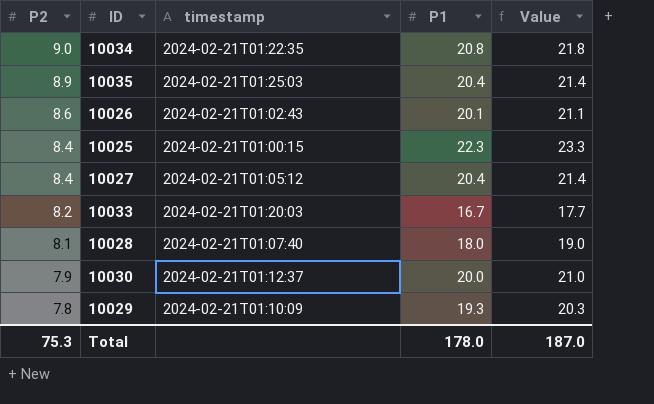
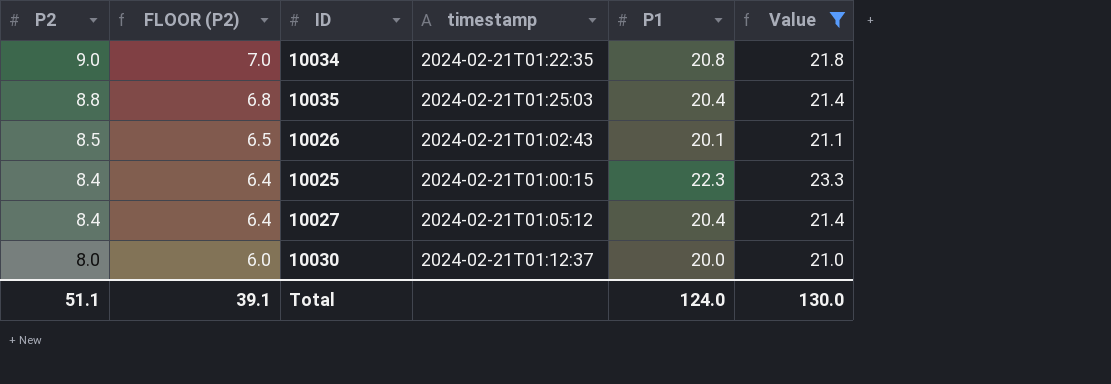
filter: none -> Value >= 21.0
column FLOOR (P2) | formula: none -> [P2] - 2
10035 | P2: 8.9 -> 8.8
10026 | P2: 8.6 -> 8.5
10030 | P2: 7.9 -> 8.0
Total | P2: 75.3 -> 51.1
Total | P1: 178.0 -> 124.0
Total | Value: 187.0 -> 130.0

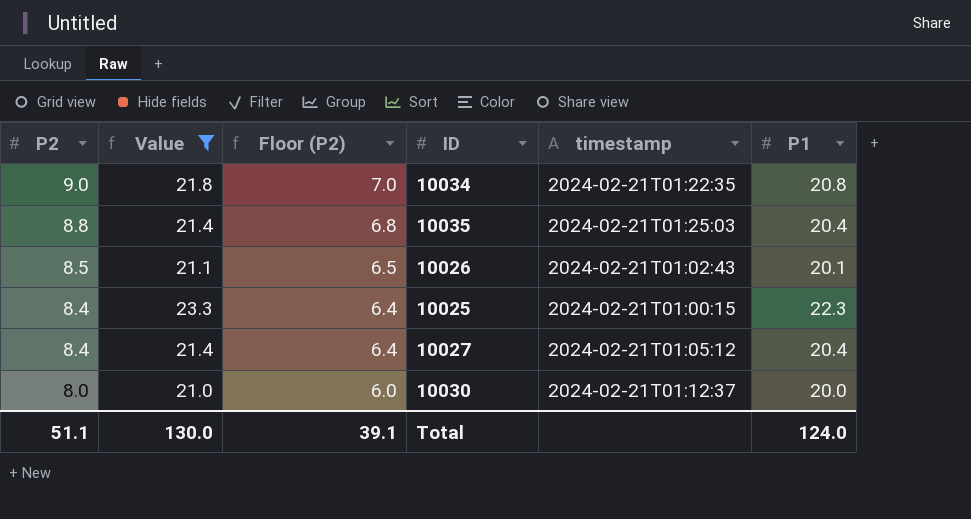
column Value | position: 6 -> 2
column name: FLOOR (P2) -> Floor (P2)

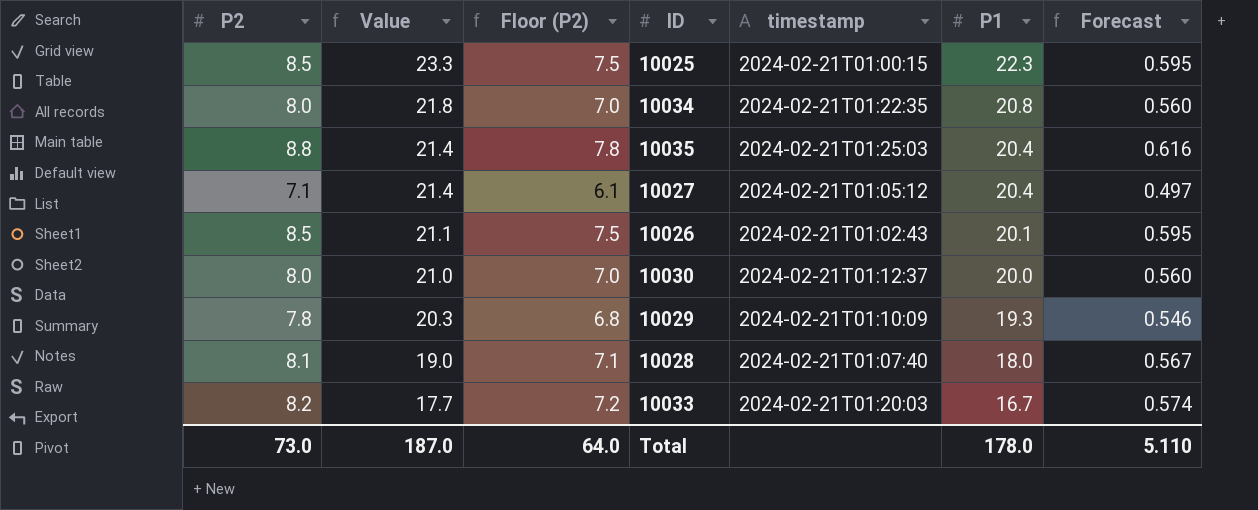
filter: Value >= 21.0 -> none
row order: P2 descending -> Value descending
column Floor (P2) | formula: [P2] - 2 -> [P2] - 1
column Forecast | formula: none -> [P2] * 0.07
10025 | P2: 8.4 -> 8.5
10034 | P2: 9.0 -> 8.0
10027 | P2: 8.4 -> 7.1
Total | P2: 51.1 -> 73.0
Total | Value: 130.0 -> 187.0
Total | Floor (P2): 39.1 -> 64.0
Total | P1: 124.0 -> 178.0

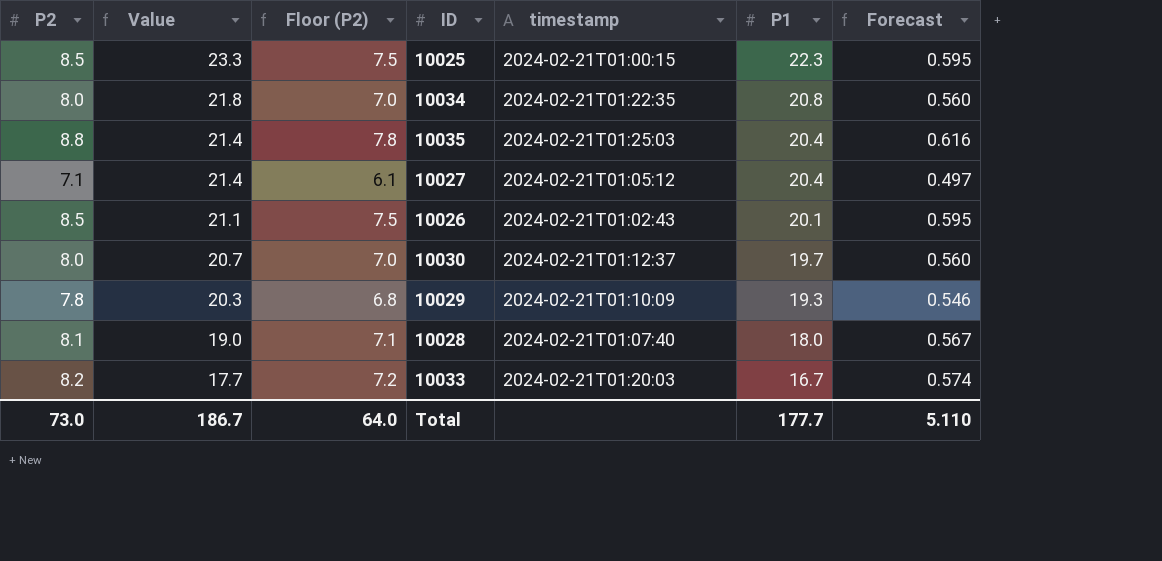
10030 | Value: 21.0 -> 20.7
10030 | P1: 20.0 -> 19.7
Total | Value: 187.0 -> 186.7
Total | P1: 178.0 -> 177.7

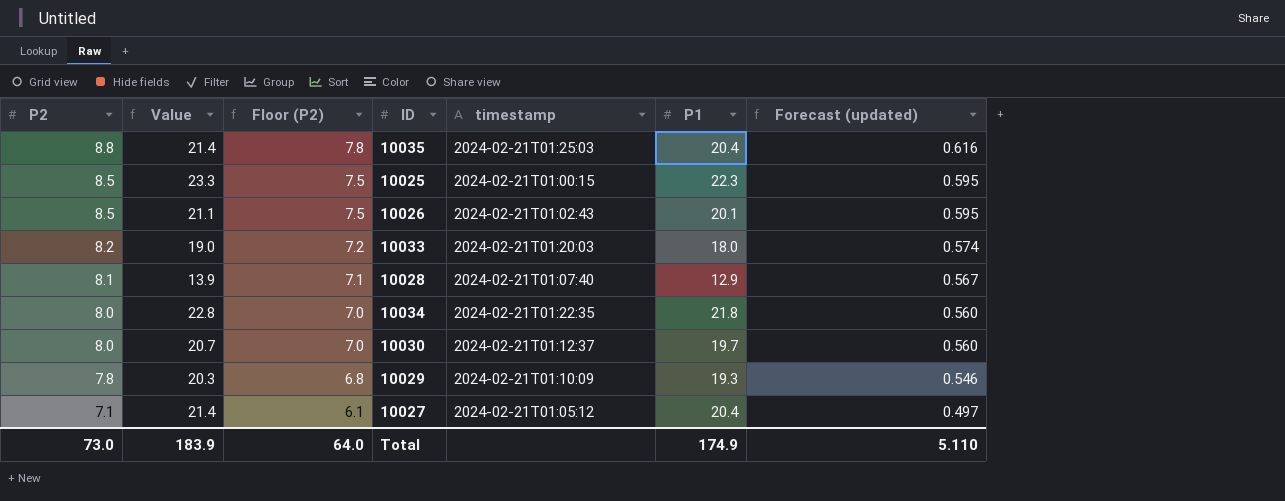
row order: Value descending -> P2 descending
column name: Forecast -> Forecast (updated)
10033 | Value: 17.7 -> 19.0
10033 | P1: 16.7 -> 18.0
10028 | Value: 19.0 -> 13.9
10028 | P1: 18.0 -> 12.9
10034 | Value: 21.8 -> 22.8
10034 | P1: 20.8 -> 21.8
Total | Value: 186.7 -> 183.9
Total | P1: 177.7 -> 174.9

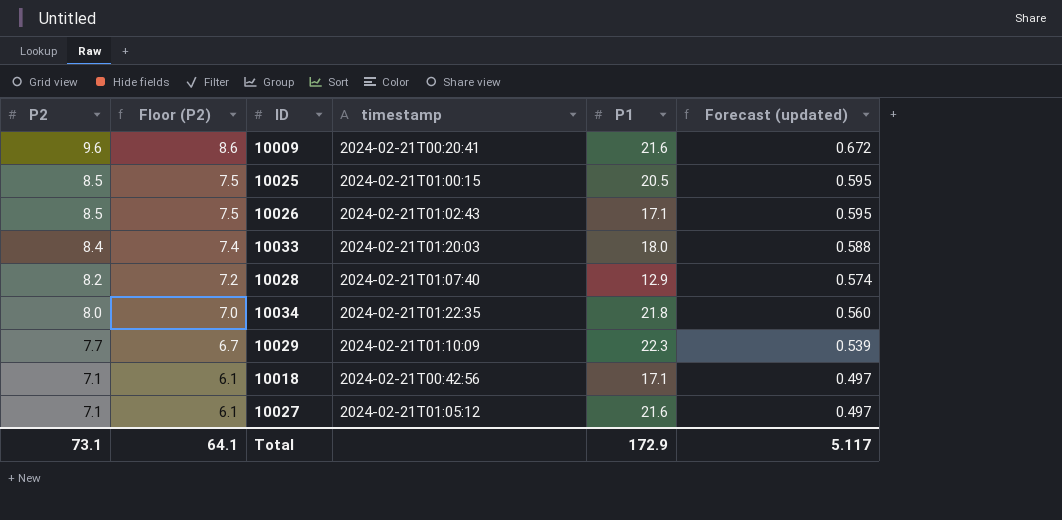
column Value | formula: [P1] + 1 -> none
row 10035: 8.8 | 21.4 | 7.8 | 2024-02-21T01:25:03 | 20.4 | 0.616 -> none
row 10030: 8.0 | 20.7 | 7.0 | 2024-02-21T01:12:37 | 19.7 | 0.560 -> none
row 10009: none -> 9.6 | 8.6 | 2024-02-21T00:20:41 | 21.6 | 0.672
10025 | P1: 22.3 -> 20.5
10026 | P1: 20.1 -> 17.1
10033 | P2: 8.2 -> 8.4
10033 | Floor (P2): 7.2 -> 7.4
10033 | Forecast (updated): 0.574 -> 0.588
10028 | P2: 8.1 -> 8.2
10028 | Floor (P2): 7.1 -> 7.2
10028 | Forecast (updated): 0.567 -> 0.574
10029 | P2: 7.8 -> 7.7
10029 | Floor (P2): 6.8 -> 6.7
10029 | P1: 19.3 -> 22.3
10029 | Forecast (updated): 0.546 -> 0.539
row 10018: none -> 7.1 | 6.1 | 2024-02-21T00:42:56 | 17.1 | 0.497
10027 | P1: 20.4 -> 21.6
Total | P2: 73.0 -> 73.1
Total | Floor (P2): 64.0 -> 64.1
Total | P1: 174.9 -> 172.9
Total | Forecast (updated): 5.110 -> 5.117

